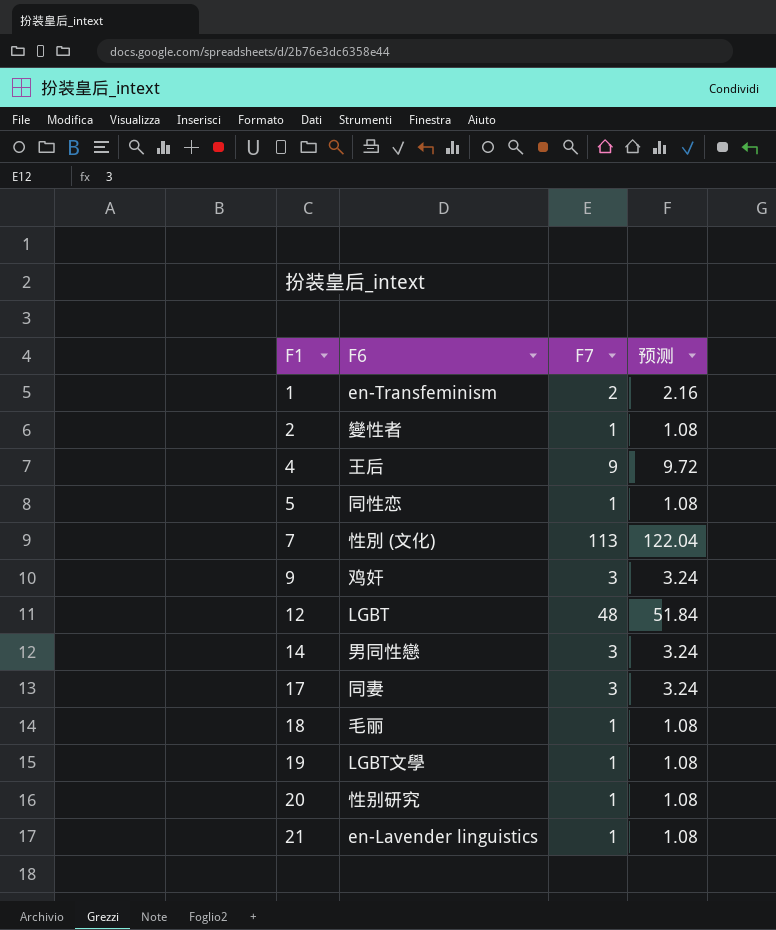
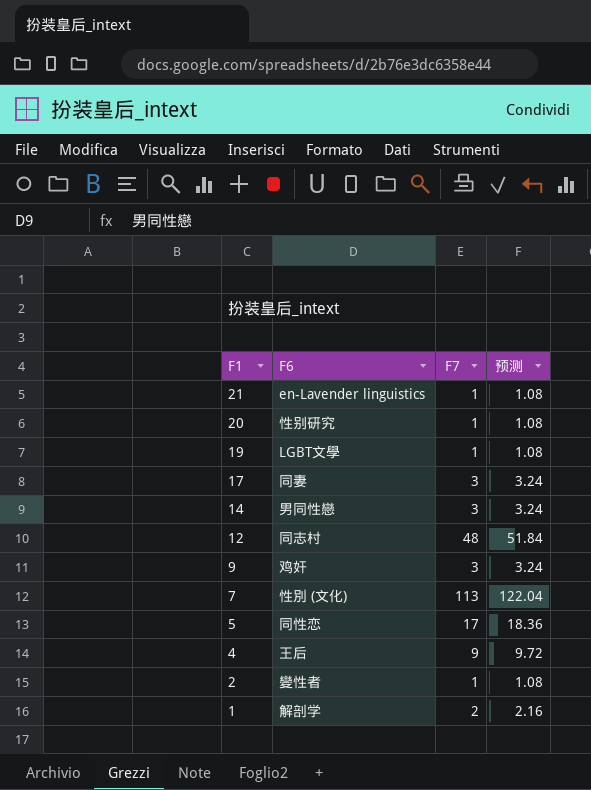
row order: F1 ascending -> F1 descending
row 18: 毛丽 | 1 | 1.08 -> none
12 | F6: LGBT -> 同志村
5 | F7: 1 -> 17
5 | 预测: 1.08 -> 18.36
1 | F6: en-Transfeminism -> 解剖学

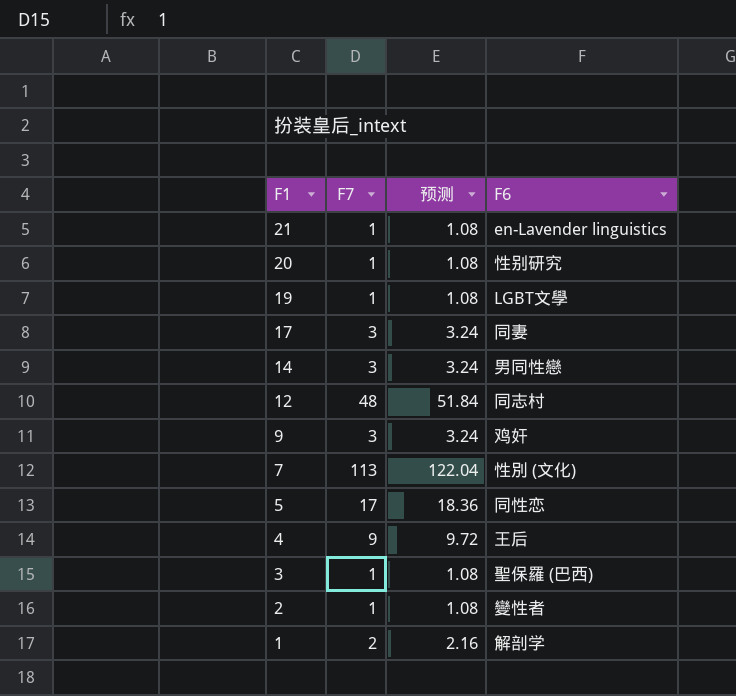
column F6 | position: 2 -> 4
row 3: none -> 1 | 1.08 | 聖保羅 (巴西)

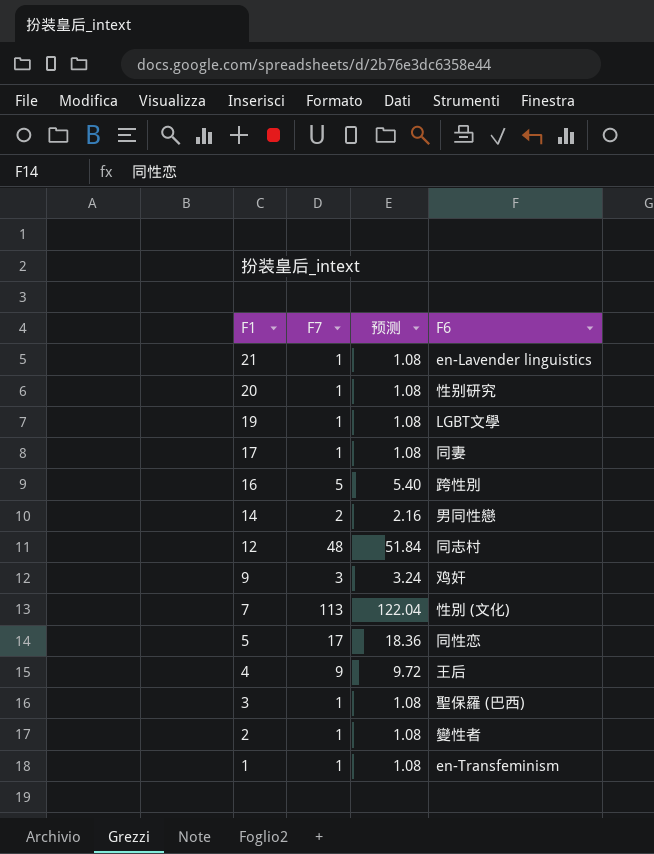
17 | F7: 3 -> 1
17 | 预测: 3.24 -> 1.08
row 16: none -> 5 | 5.40 | 跨性別
14 | F7: 3 -> 2
14 | 预测: 3.24 -> 2.16
1 | F7: 2 -> 1
1 | 预测: 2.16 -> 1.08
1 | F6: 解剖学 -> en-Transfeminism

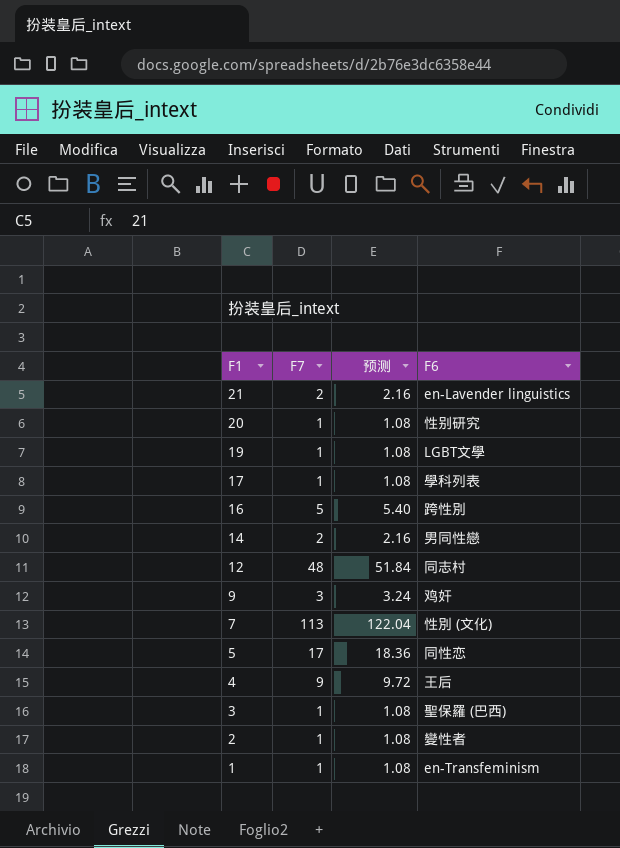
21 | F7: 1 -> 2
21 | 预测: 1.08 -> 2.16
17 | F6: 同妻 -> 學科列表

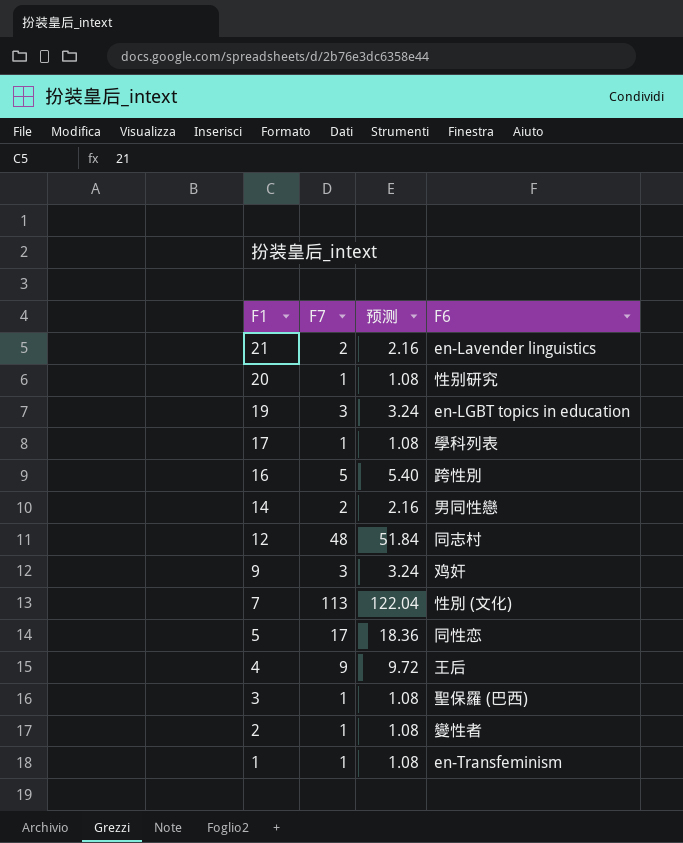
19 | F7: 1 -> 3
19 | 预测: 1.08 -> 3.24
19 | F6: LGBT文學 -> en-LGBT topics in education

